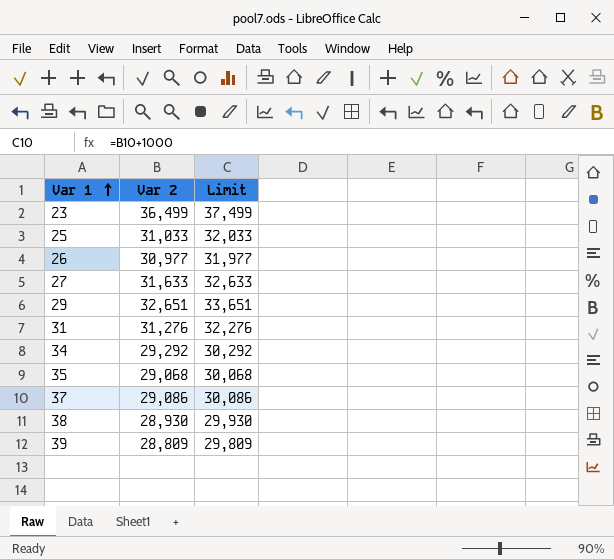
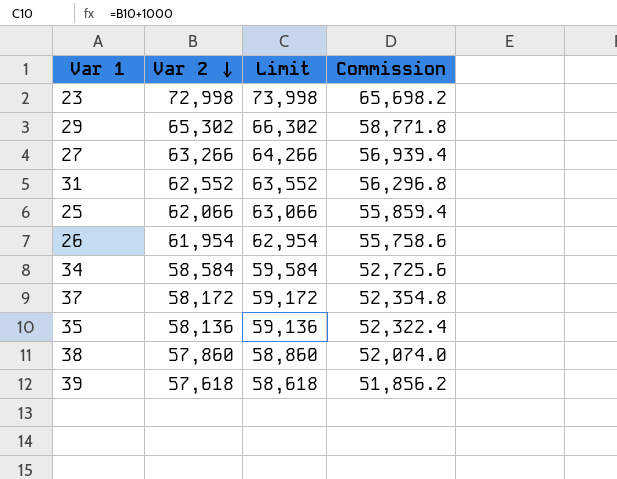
row order: Var 1 ascending -> Var 2 descending
column Commission | formula: none -> [Var 2] * 0.9
23 | Var 2: 36,499 -> 72,998
23 | Limit: 37,499 -> 73,998
29 | Var 2: 32,651 -> 65,302
29 | Limit: 33,651 -> 66,302
27 | Var 2: 31,633 -> 63,266
27 | Limit: 32,633 -> 64,266
31 | Var 2: 31,276 -> 62,552
31 | Limit: 32,276 -> 63,552
25 | Var 2: 31,033 -> 62,066
25 | Limit: 32,033 -> 63,066
26 | Var 2: 30,977 -> 61,954
26 | Limit: 31,977 -> 62,954
34 | Var 2: 29,292 -> 58,584
34 | Limit: 30,292 -> 59,584
37 | Var 2: 29,086 -> 58,172
37 | Limit: 30,086 -> 59,172
35 | Var 2: 29,068 -> 58,136
35 | Limit: 30,068 -> 59,136
38 | Var 2: 28,930 -> 57,860
38 | Limit: 29,930 -> 58,860
39 | Var 2: 28,809 -> 57,618
39 | Limit: 29,809 -> 58,618

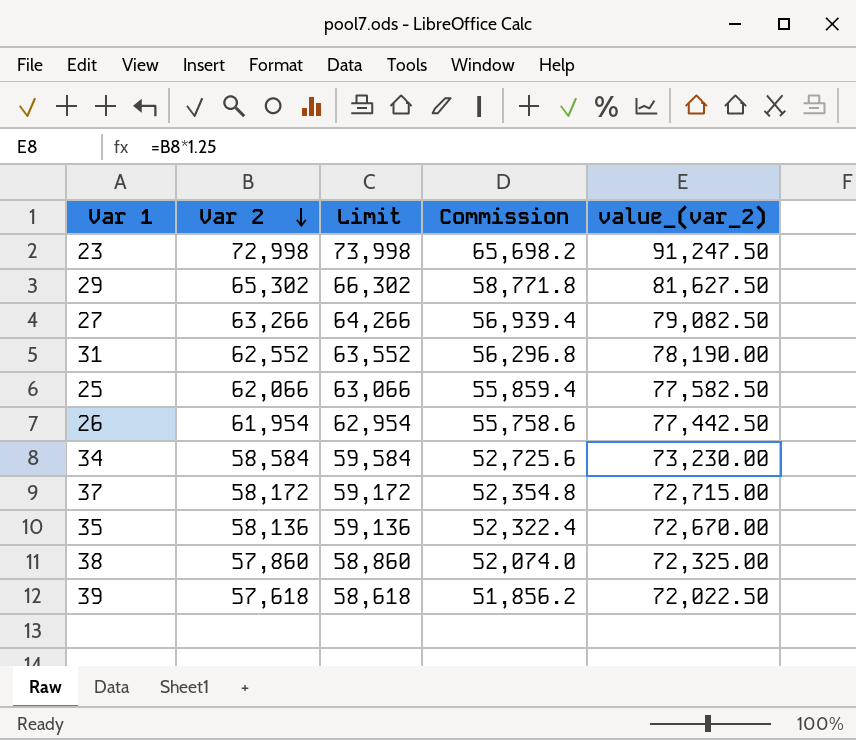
column value_(var_2) | formula: none -> [Var 2] * 1.25

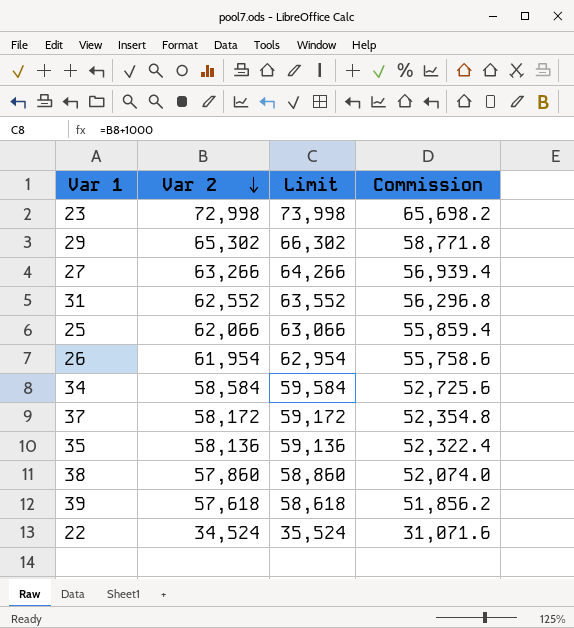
column value_(var_2) | formula: [Var 2] * 1.25 -> none
row 22: none -> 34,524 | 35,524 | 31,071.6

